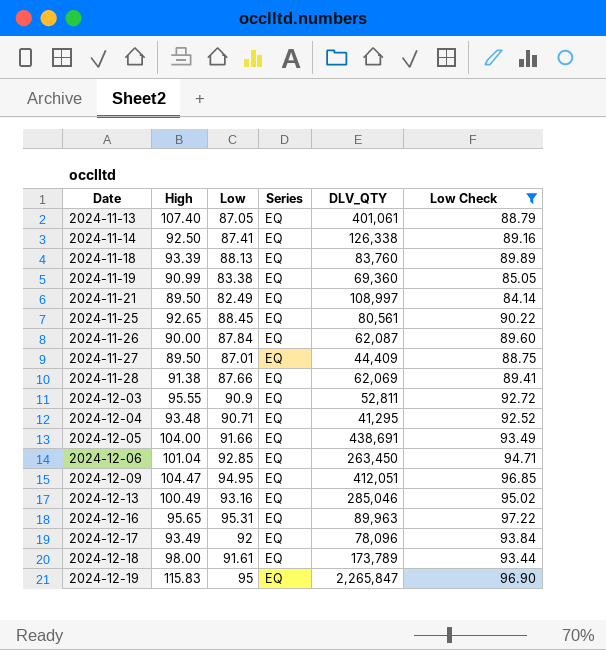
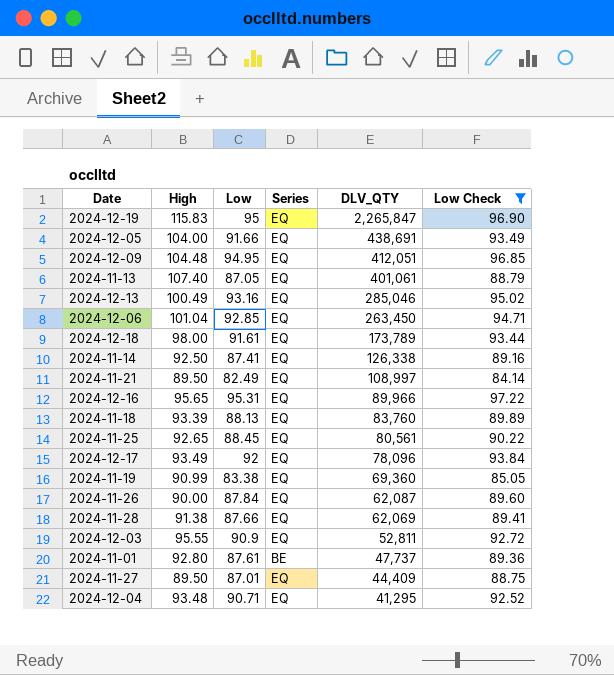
row order: Date ascending -> DLV_QTY descending
2024-12-09 | High: 104.47 -> 104.48
2024-12-16 | DLV_QTY: 89,963 -> 89,966
row 2024-11-01: none -> 92.80 | 87.61 | BE | 47,737 | 89.36

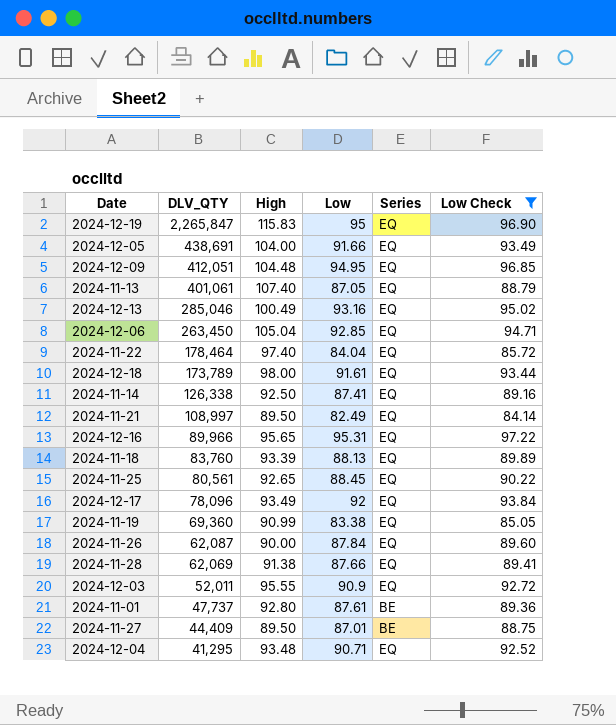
column DLV_QTY | position: 5 -> 2
2024-12-06 | High: 101.04 -> 105.04
row 2024-11-22: none -> 178,464 | 97.40 | 84.04 | EQ | 85.72
2024-12-03 | DLV_QTY: 52,811 -> 52,011
2024-11-27 | Series: EQ -> BE

